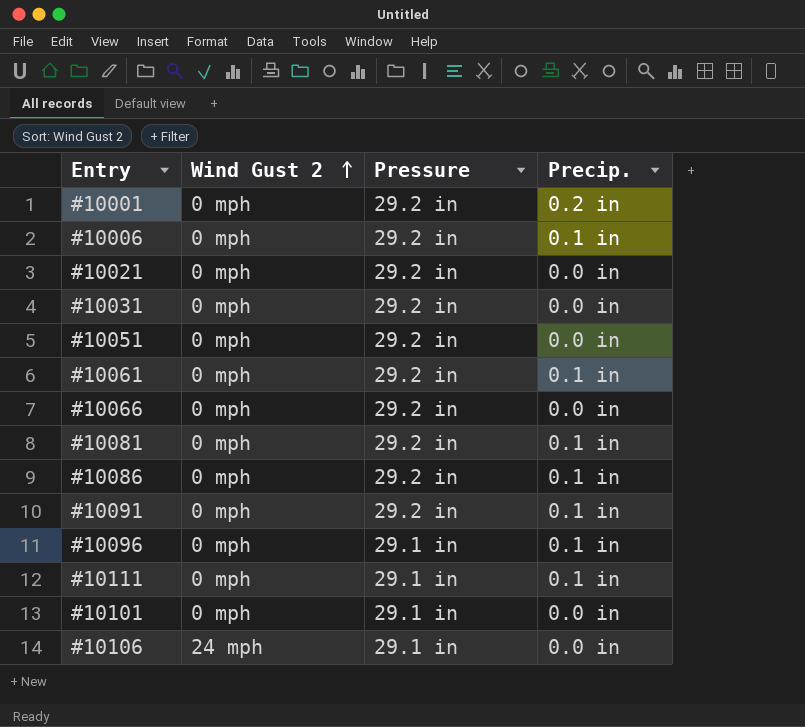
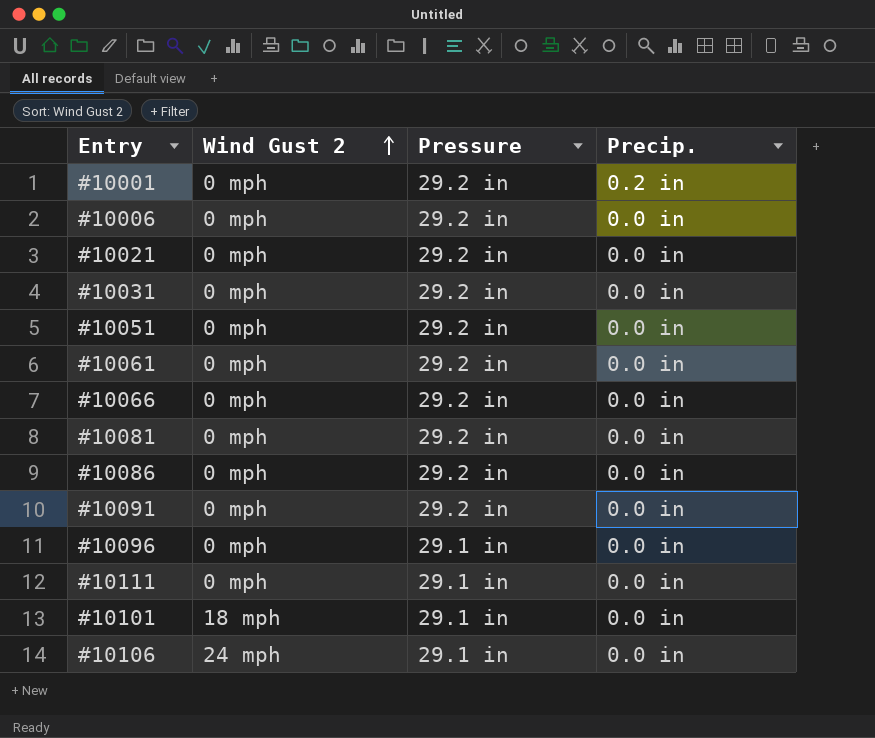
#10006 | Precip.: 0.1 in -> 0.0 in
#10061 | Precip.: 0.1 in -> 0.0 in
#10081 | Precip.: 0.1 in -> 0.0 in
#10086 | Precip.: 0.1 in -> 0.0 in
#10091 | Precip.: 0.1 in -> 0.0 in
#10096 | Precip.: 0.1 in -> 0.0 in
#10111 | Precip.: 0.1 in -> 0.0 in
#10101 | Wind Gust 2: 0 mph -> 18 mph

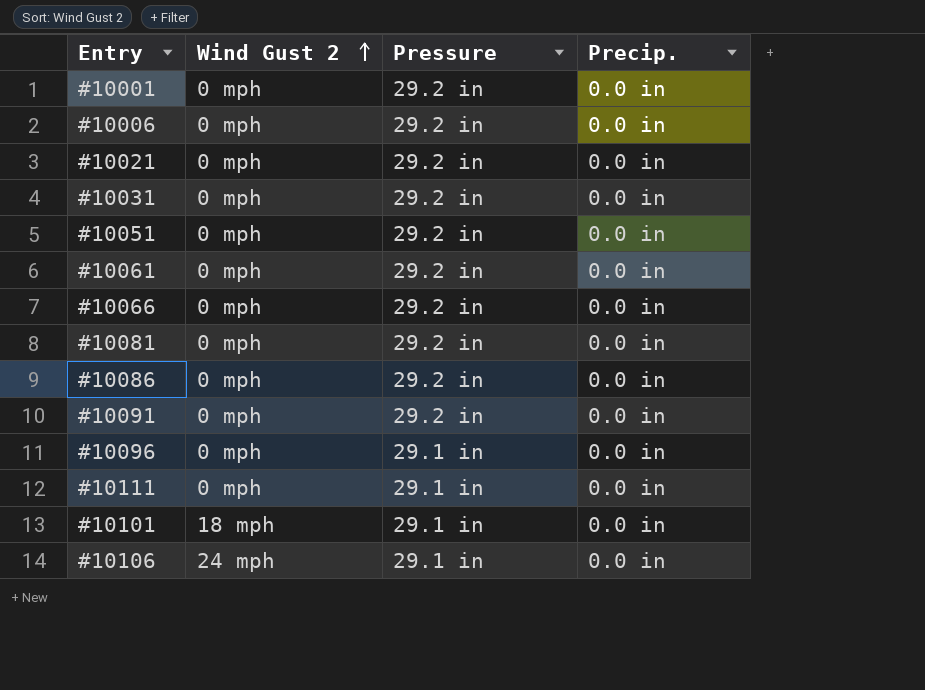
#10001 | Precip.: 0.2 in -> 0.0 in

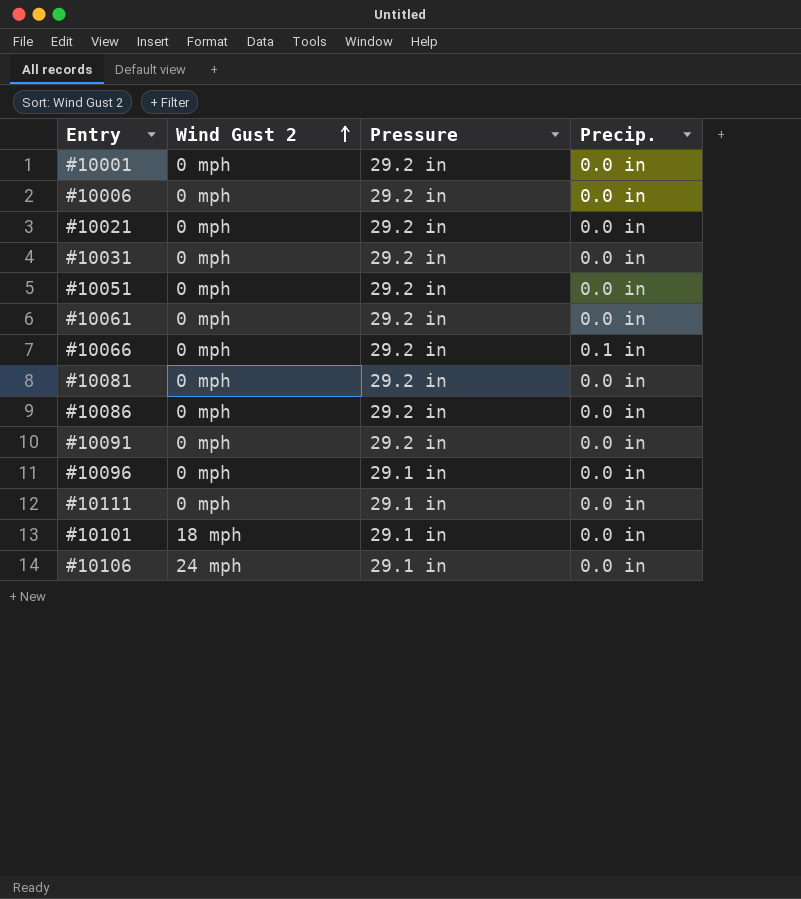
#10066 | Precip.: 0.0 in -> 0.1 in

